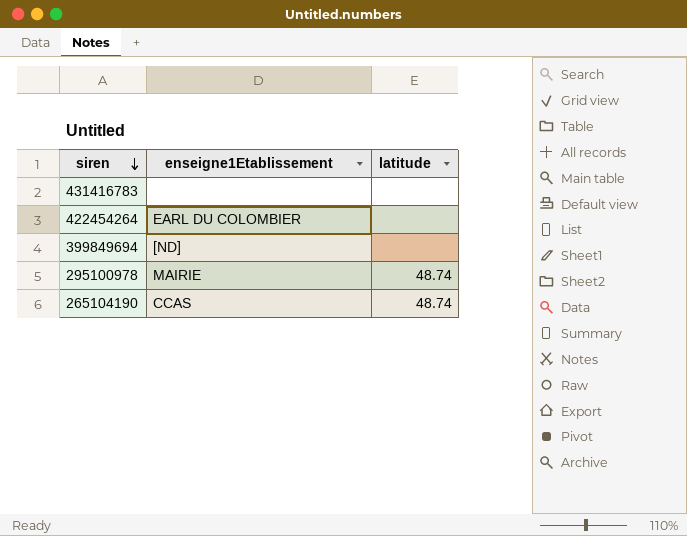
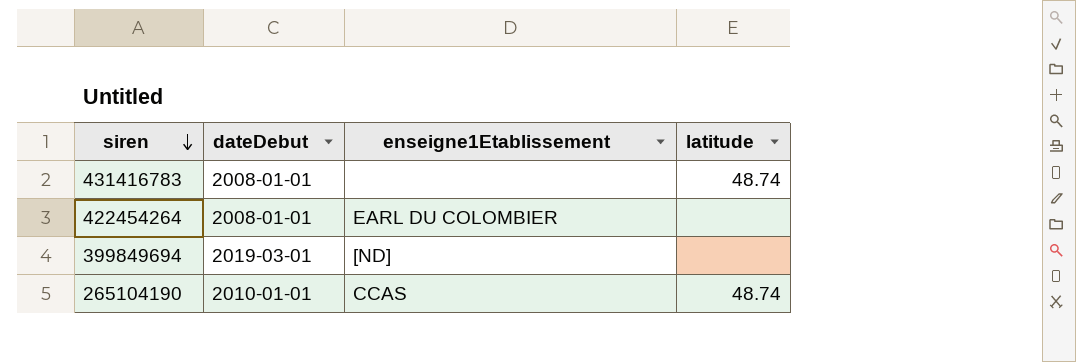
column dateDebut | position: none -> 2
row 295100978: MAIRIE | 48.74 -> none
431416783 | latitude: none -> 48.74

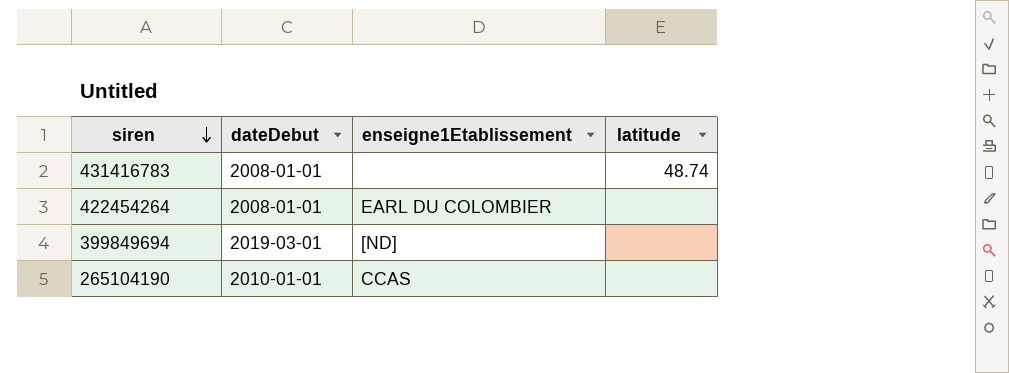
265104190 | latitude: 48.74 -> none

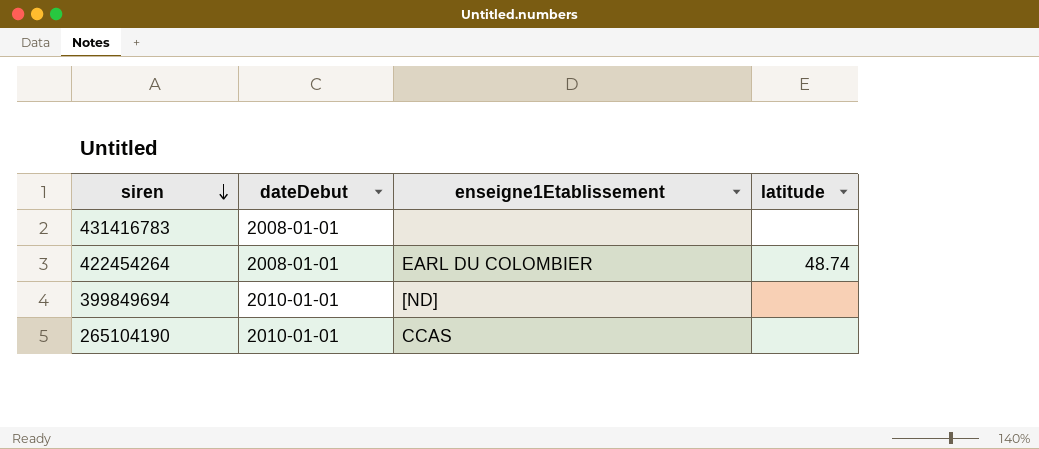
431416783 | latitude: 48.74 -> none
422454264 | latitude: none -> 48.74
399849694 | dateDebut: 2019-03-01 -> 2010-01-01

